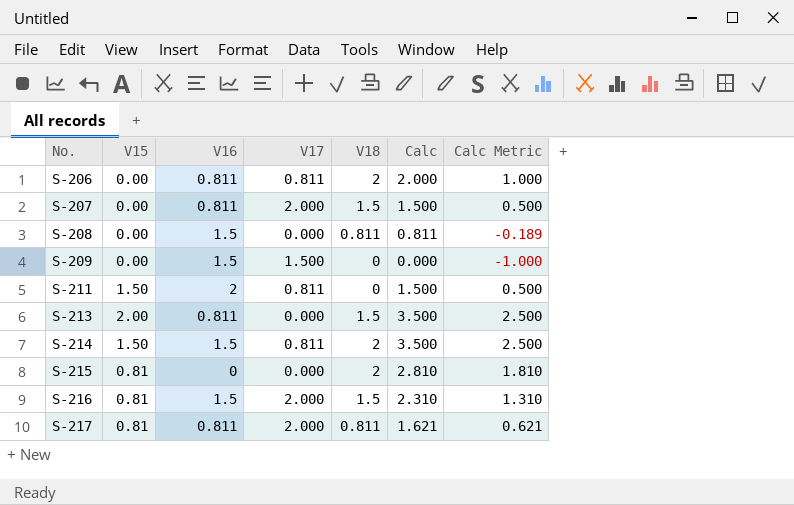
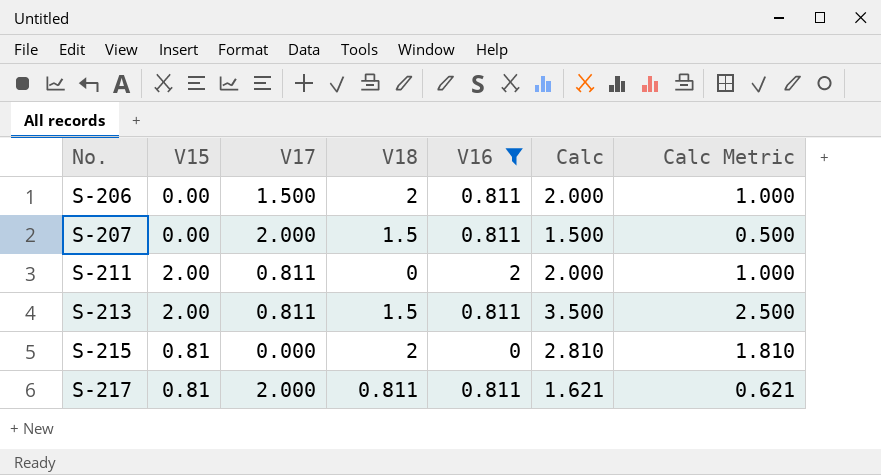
filter: none -> V16 != 1.5
column V16 | position: 3 -> 5
S-206 | V17: 0.811 -> 1.500
S-211 | V15: 1.50 -> 2.00
S-211 | Calc: 1.500 -> 2.000
S-211 | Calc Metric: 0.500 -> 1.000
S-213 | V17: 0.000 -> 0.811

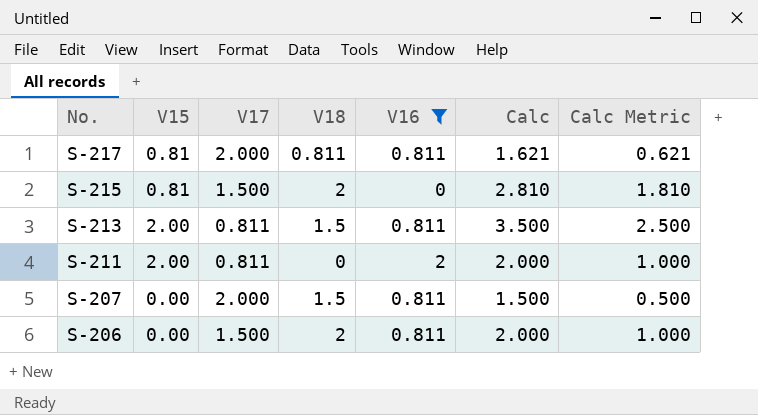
row order: No. ascending -> No. descending
S-215 | V17: 0.000 -> 1.500

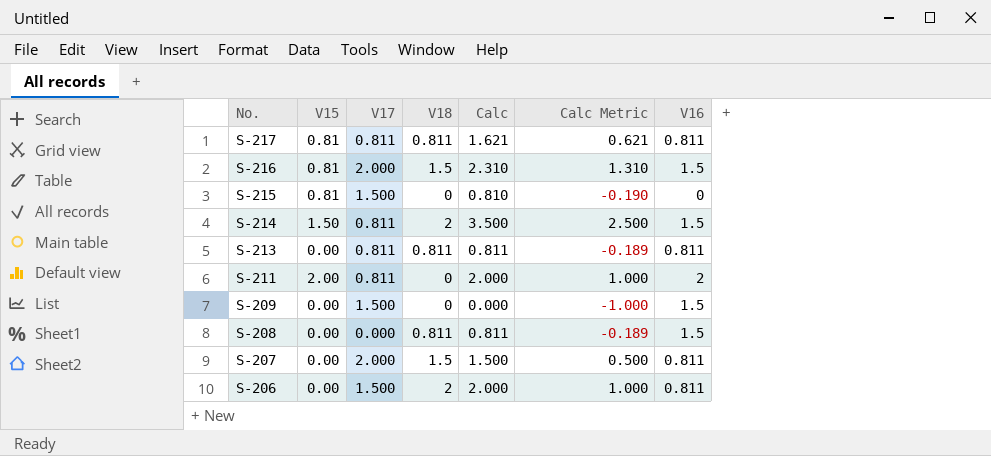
filter: V16 != 1.5 -> none
column V16 | position: 5 -> 7
S-217 | V17: 2.000 -> 0.811
S-215 | V18: 2 -> 0
S-215 | Calc: 2.810 -> 0.810
S-215 | Calc Metric: 1.810 -> -0.190
S-213 | V15: 2.00 -> 0.00
S-213 | V18: 1.5 -> 0.811
S-213 | Calc: 3.500 -> 0.811
S-213 | Calc Metric: 2.500 -> -0.189

